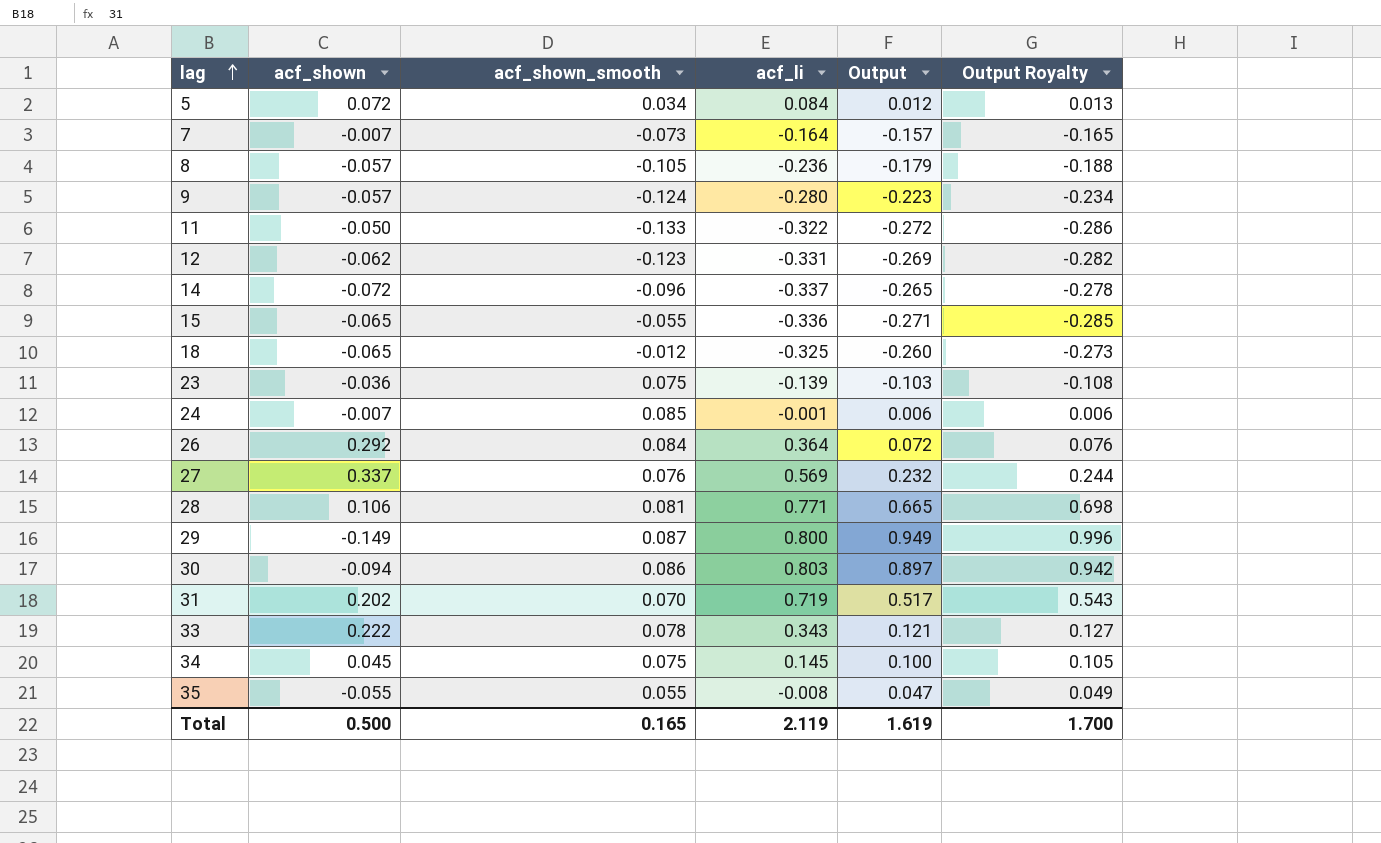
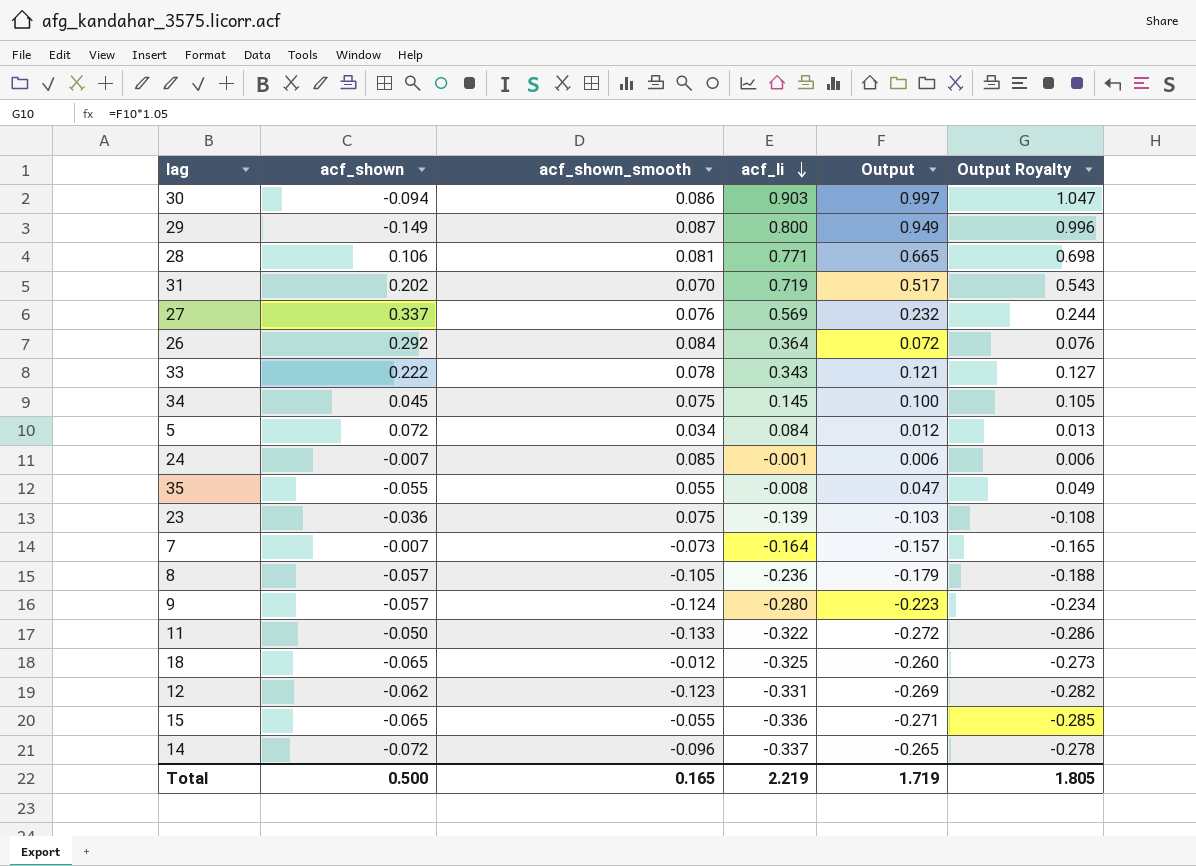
row order: lag ascending -> acf_li descending
30 | acf_li: 0.803 -> 0.903
30 | Output: 0.897 -> 0.997
30 | Output Royalty: 0.942 -> 1.047
Total | acf_li: 2.119 -> 2.219
Total | Output: 1.619 -> 1.719
Total | Output Royalty: 1.700 -> 1.805

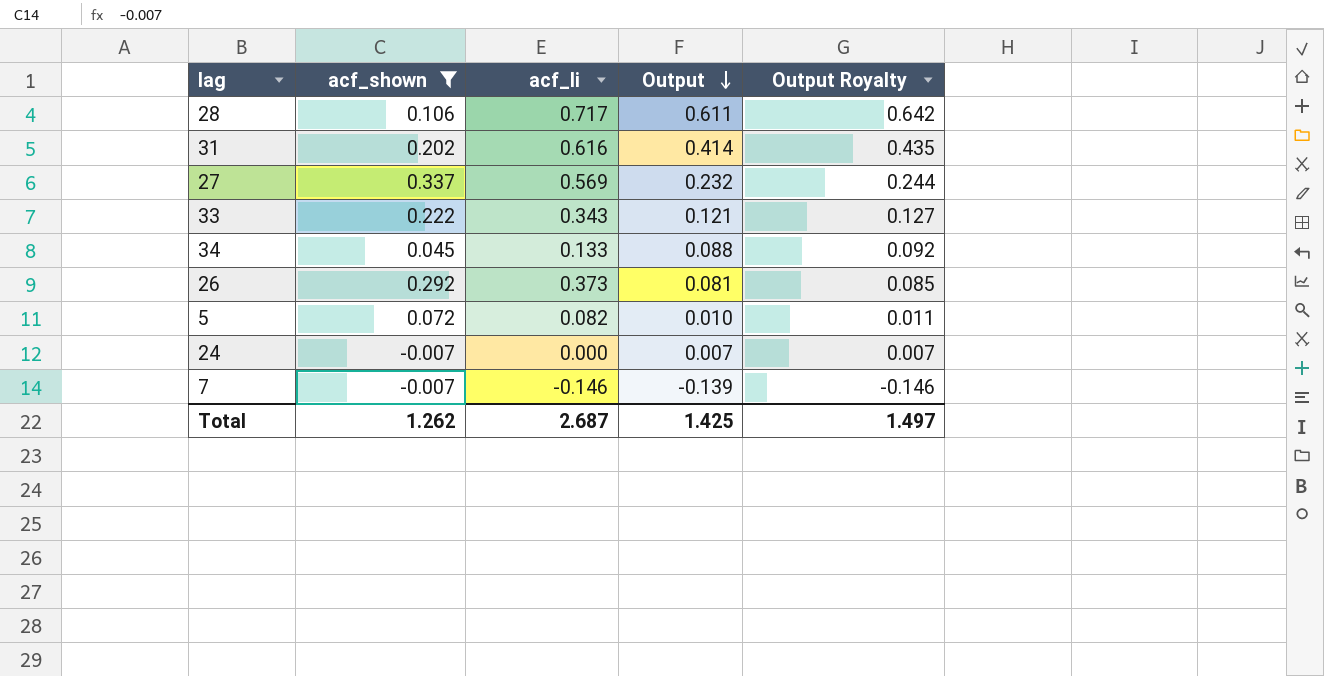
filter: none -> acf_shown >= -0.007
row order: acf_li descending -> Output descending
column acf_shown_smooth | position: 3 -> none
28 | acf_li: 0.771 -> 0.717
28 | Output: 0.665 -> 0.611
28 | Output Royalty: 0.698 -> 0.642
31 | acf_li: 0.719 -> 0.616
31 | Output: 0.517 -> 0.414
31 | Output Royalty: 0.543 -> 0.435
34 | acf_li: 0.145 -> 0.133
34 | Output: 0.100 -> 0.088
34 | Output Royalty: 0.105 -> 0.092
26 | acf_li: 0.364 -> 0.373
26 | Output: 0.072 -> 0.081
26 | Output Royalty: 0.076 -> 0.085
5 | acf_li: 0.084 -> 0.082
5 | Output: 0.012 -> 0.010
5 | Output Royalty: 0.013 -> 0.011
24 | acf_li: -0.001 -> 0.000
24 | Output: 0.006 -> 0.007
24 | Output Royalty: 0.006 -> 0.007
7 | acf_li: -0.164 -> -0.146
7 | Output: -0.157 -> -0.139
7 | Output Royalty: -0.165 -> -0.146
Total | acf_shown: 0.500 -> 1.262
Total | acf_li: 2.219 -> 2.687
Total | Output: 1.719 -> 1.425
Total | Output Royalty: 1.805 -> 1.497

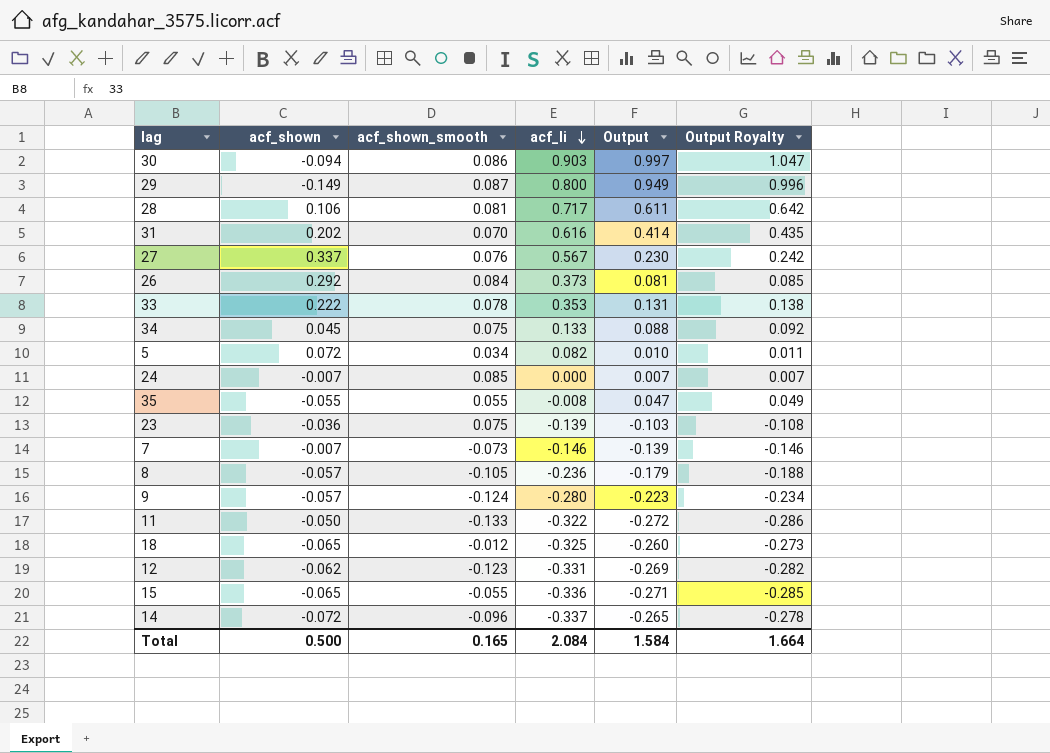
filter: acf_shown >= -0.007 -> none
row order: Output descending -> acf_li descending
column acf_shown_smooth | position: none -> 3
27 | acf_li: 0.569 -> 0.567
27 | Output: 0.232 -> 0.230
27 | Output Royalty: 0.244 -> 0.242
33 | acf_li: 0.343 -> 0.353
33 | Output: 0.121 -> 0.131
33 | Output Royalty: 0.127 -> 0.138
Total | acf_shown: 1.262 -> 0.500
Total | acf_li: 2.687 -> 2.084
Total | Output: 1.425 -> 1.584
Total | Output Royalty: 1.497 -> 1.664

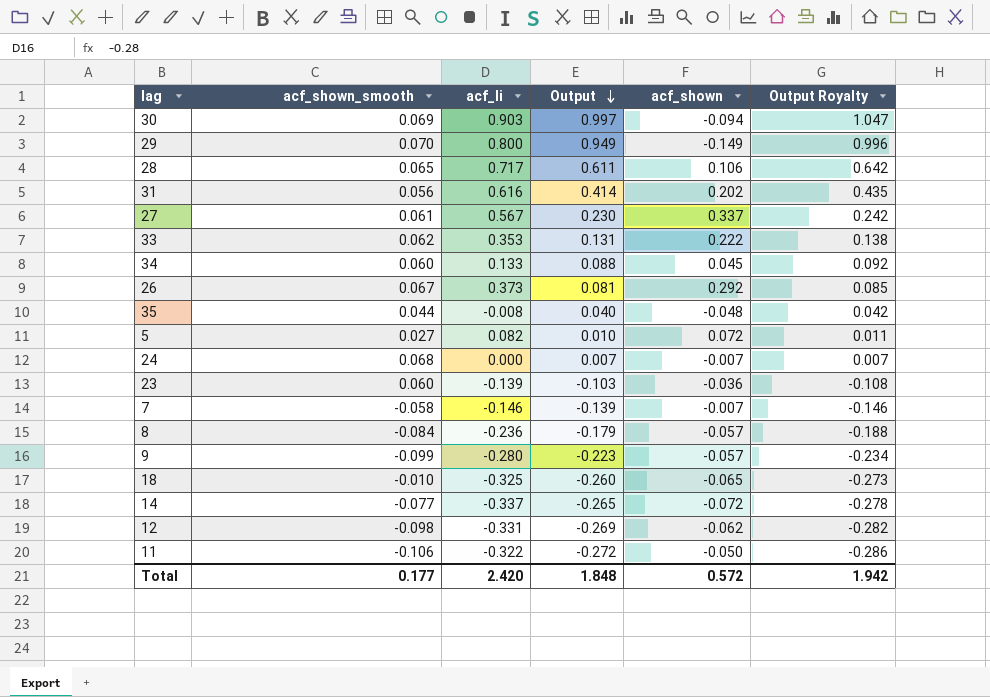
row order: acf_li descending -> Output descending
column acf_shown | position: 2 -> 5
row 15: -0.065 | -0.055 | -0.336 | -0.271 | -0.285 -> none
30 | acf_shown_smooth: 0.086 -> 0.069
29 | acf_shown_smooth: 0.087 -> 0.070
28 | acf_shown_smooth: 0.081 -> 0.065
31 | acf_shown_smooth: 0.070 -> 0.056
27 | acf_shown_smooth: 0.076 -> 0.061
33 | acf_shown_smooth: 0.078 -> 0.062
34 | acf_shown_smooth: 0.075 -> 0.060
26 | acf_shown_smooth: 0.084 -> 0.067
35 | acf_shown_smooth: 0.055 -> 0.044
35 | Output: 0.047 -> 0.040
35 | acf_shown: -0.055 -> -0.048
35 | Output Royalty: 0.049 -> 0.042
5 | acf_shown_smooth: 0.034 -> 0.027
24 | acf_shown_smooth: 0.085 -> 0.068
23 | acf_shown_smooth: 0.075 -> 0.060
7 | acf_shown_smooth: -0.073 -> -0.058
8 | acf_shown_smooth: -0.105 -> -0.084
9 | acf_shown_smooth: -0.124 -> -0.099
18 | acf_shown_smooth: -0.012 -> -0.010
14 | acf_shown_smooth: -0.096 -> -0.077
12 | acf_shown_smooth: -0.123 -> -0.098
11 | acf_shown_smooth: -0.133 -> -0.106
Total | acf_shown_smooth: 0.165 -> 0.177
Total | acf_li: 2.084 -> 2.420
Total | Output: 1.584 -> 1.848
Total | acf_shown: 0.500 -> 0.572
Total | Output Royalty: 1.664 -> 1.942

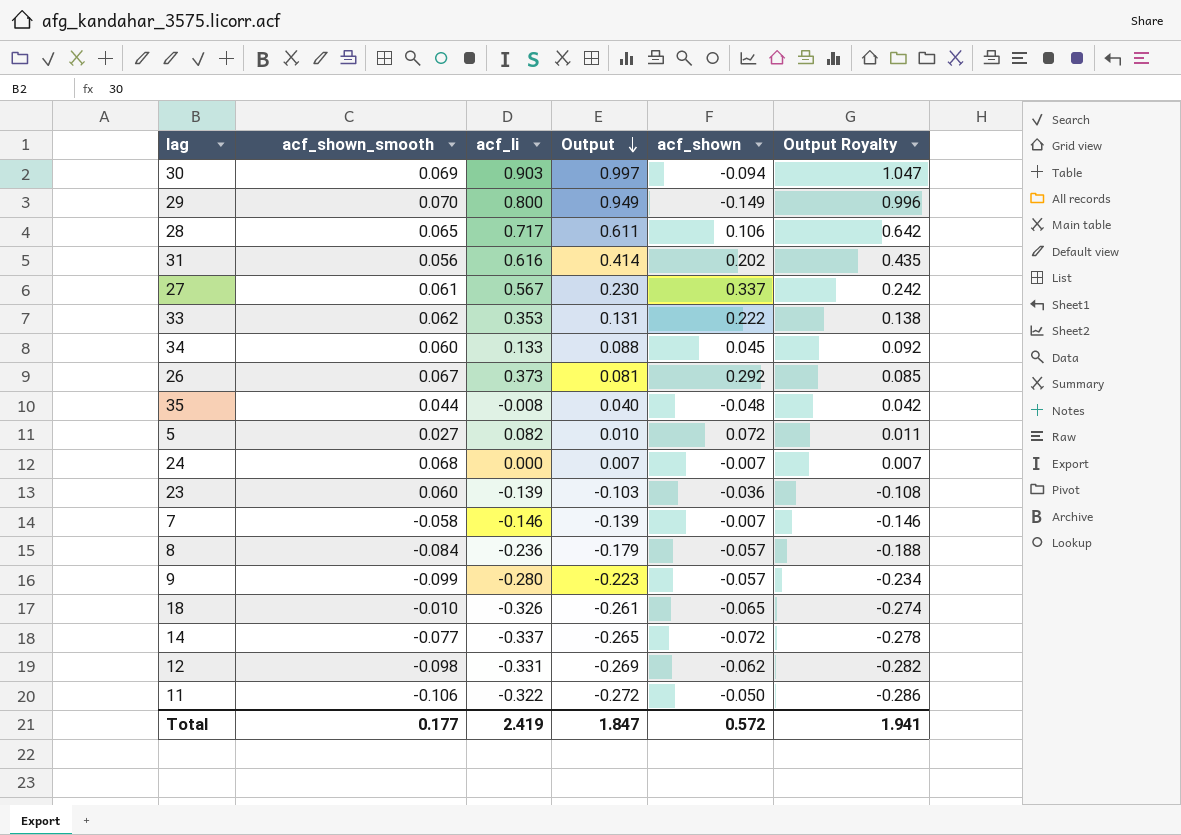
18 | acf_li: -0.325 -> -0.326
18 | Output: -0.260 -> -0.261
18 | Output Royalty: -0.273 -> -0.274
Total | acf_li: 2.420 -> 2.419
Total | Output: 1.848 -> 1.847
Total | Output Royalty: 1.942 -> 1.941

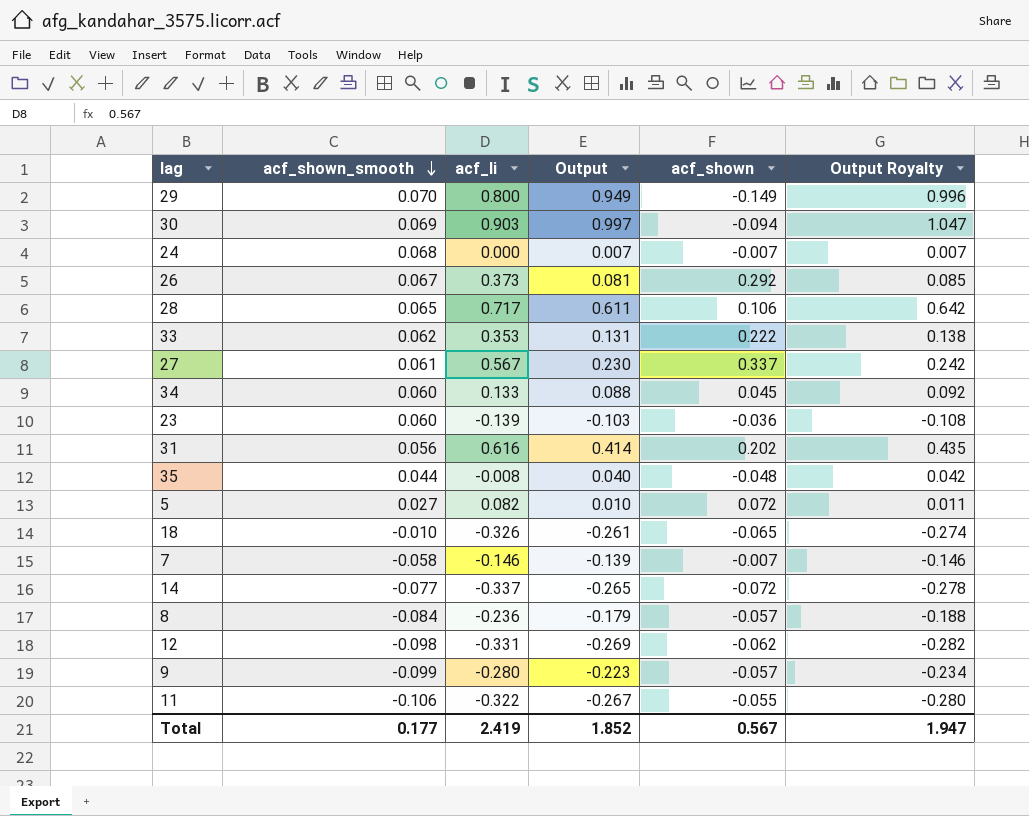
row order: Output descending -> acf_shown_smooth descending
11 | Output: -0.272 -> -0.267
11 | acf_shown: -0.050 -> -0.055
11 | Output Royalty: -0.286 -> -0.280
Total | Output: 1.847 -> 1.852
Total | acf_shown: 0.572 -> 0.567
Total | Output Royalty: 1.941 -> 1.947

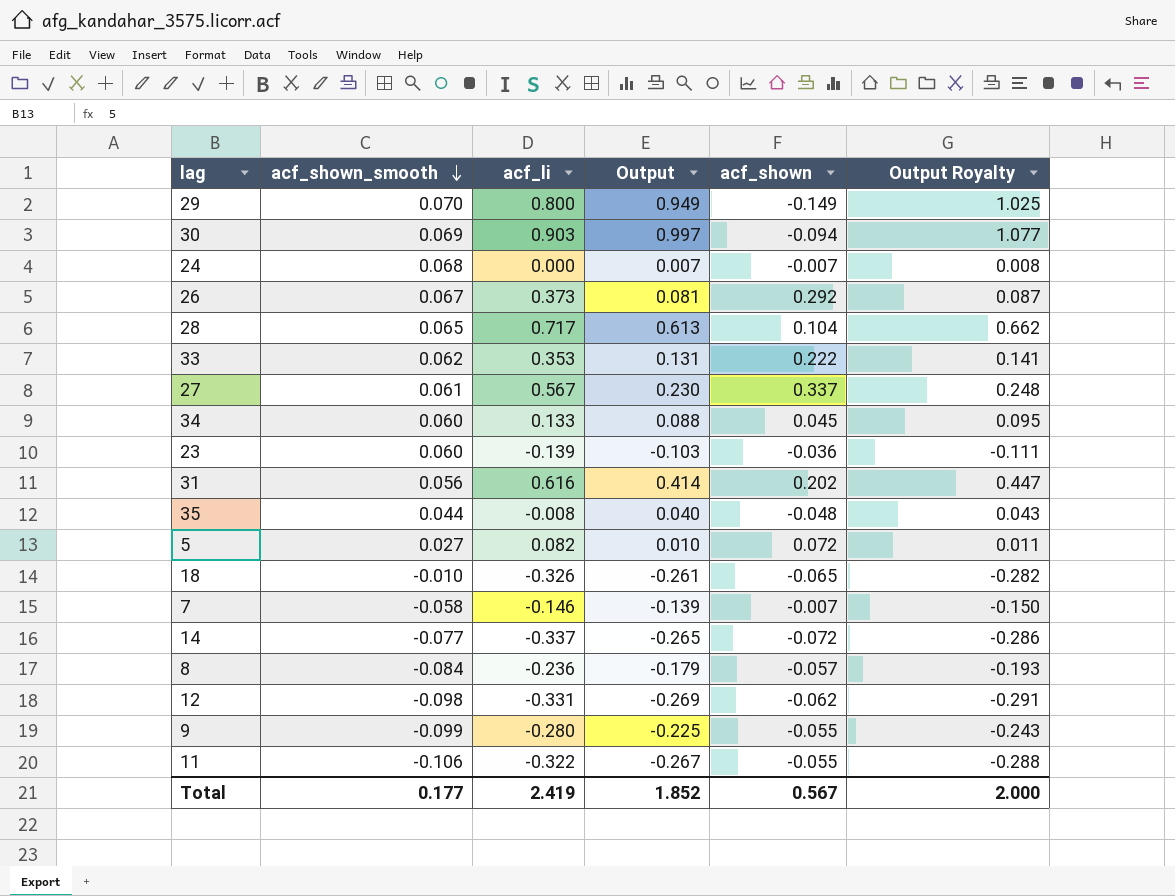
column Output Royalty | formula: [Output] * 1.05 -> [Output] * 1.08
28 | Output: 0.611 -> 0.613
28 | acf_shown: 0.106 -> 0.104
9 | Output: -0.223 -> -0.225
9 | acf_shown: -0.057 -> -0.055
Total | Output Royalty: 1.947 -> 2.000

